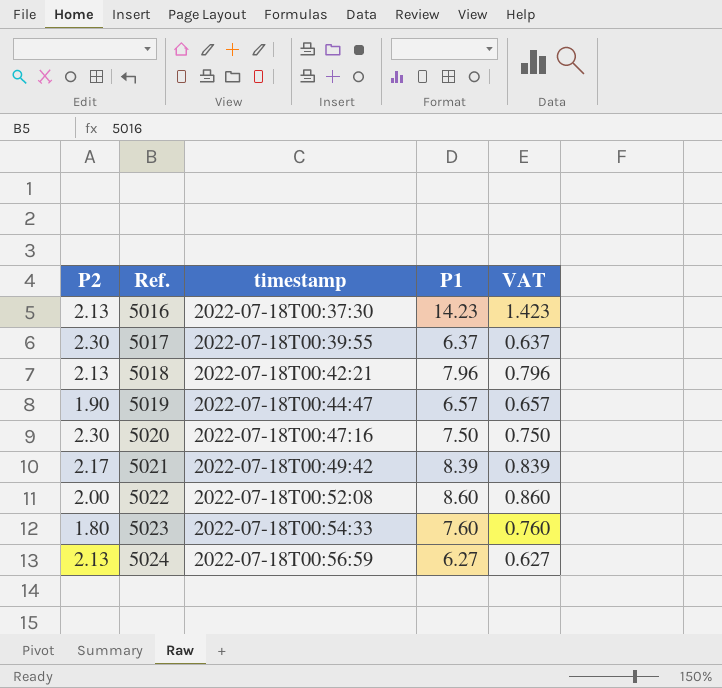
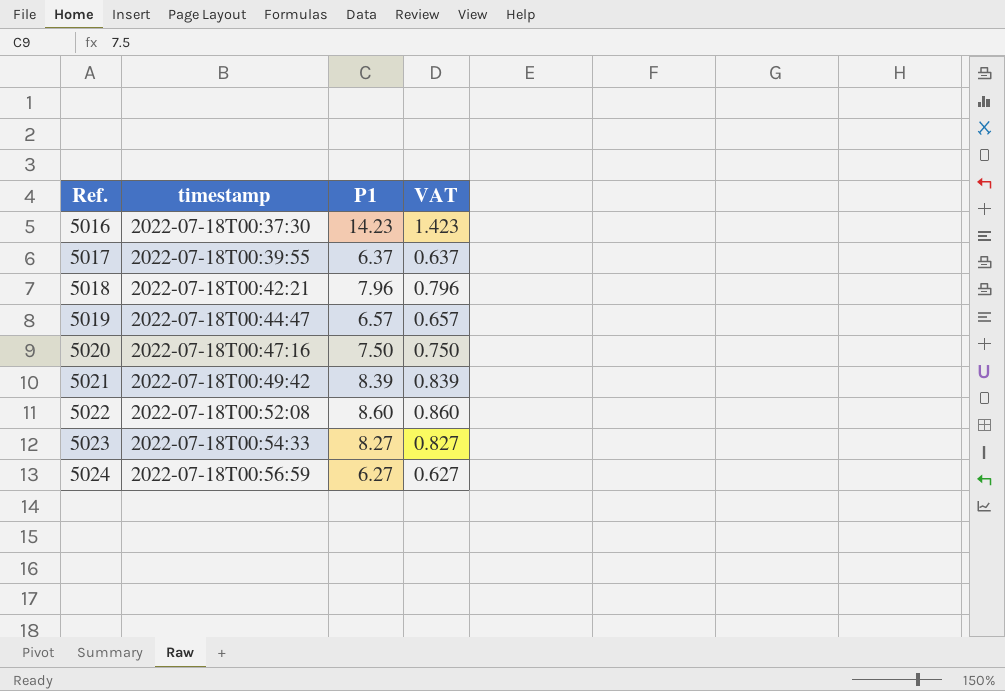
column P2 | position: 1 -> none
5023 | P1: 7.60 -> 8.27
5023 | VAT: 0.760 -> 0.827

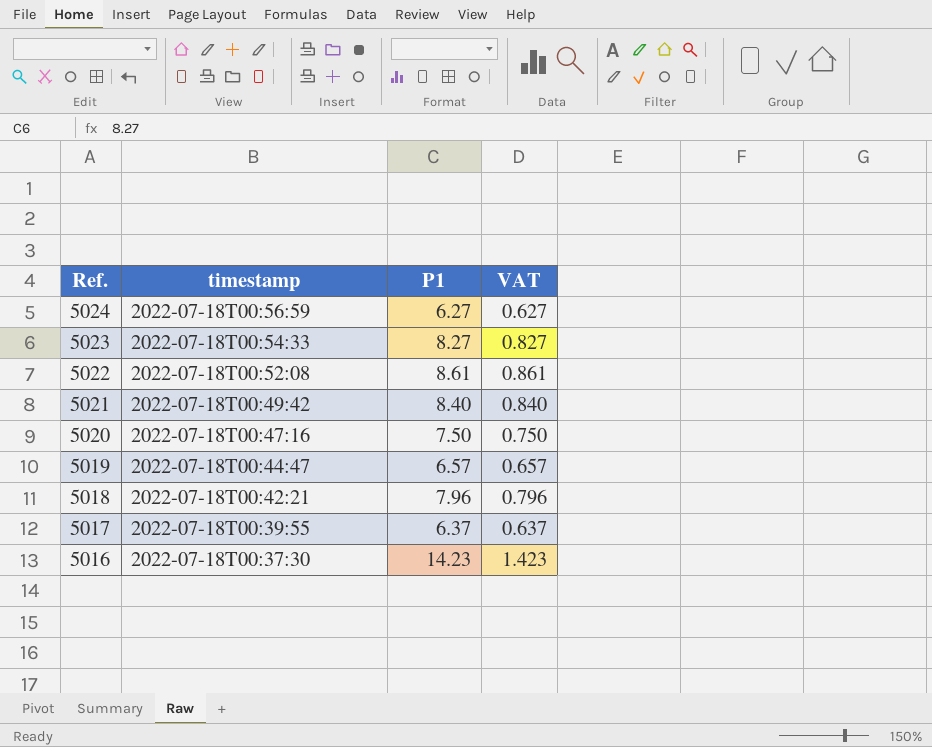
row order: Ref. ascending -> Ref. descending
5022 | P1: 8.60 -> 8.61
5022 | VAT: 0.860 -> 0.861
5021 | P1: 8.39 -> 8.40
5021 | VAT: 0.839 -> 0.840

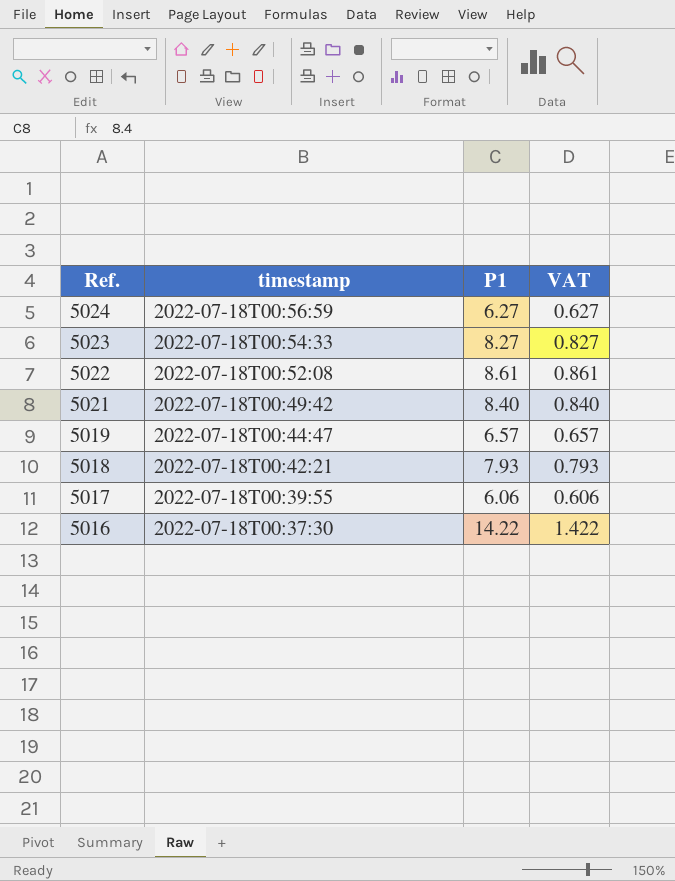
row 5020: 2022-07-18T00:47:16 | 7.50 | 0.750 -> none
5018 | P1: 7.96 -> 7.93
5018 | VAT: 0.796 -> 0.793
5017 | P1: 6.37 -> 6.06
5017 | VAT: 0.637 -> 0.606
5016 | P1: 14.23 -> 14.22
5016 | VAT: 1.423 -> 1.422

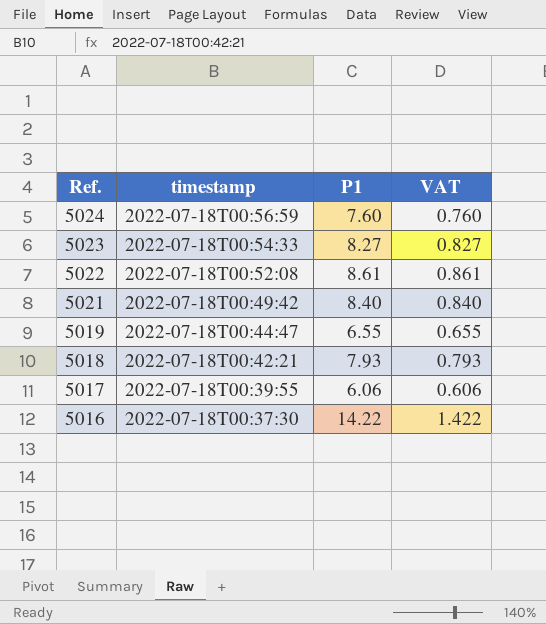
5024 | P1: 6.27 -> 7.60
5024 | VAT: 0.627 -> 0.760
5019 | P1: 6.57 -> 6.55
5019 | VAT: 0.657 -> 0.655

